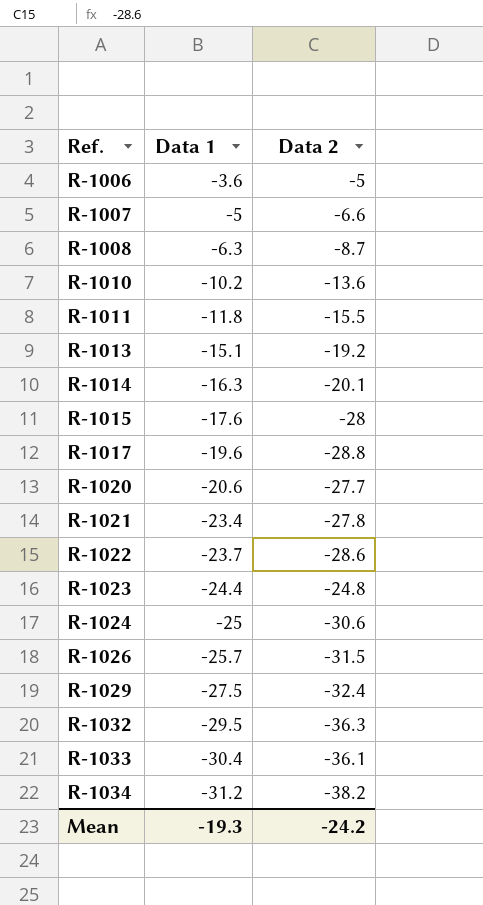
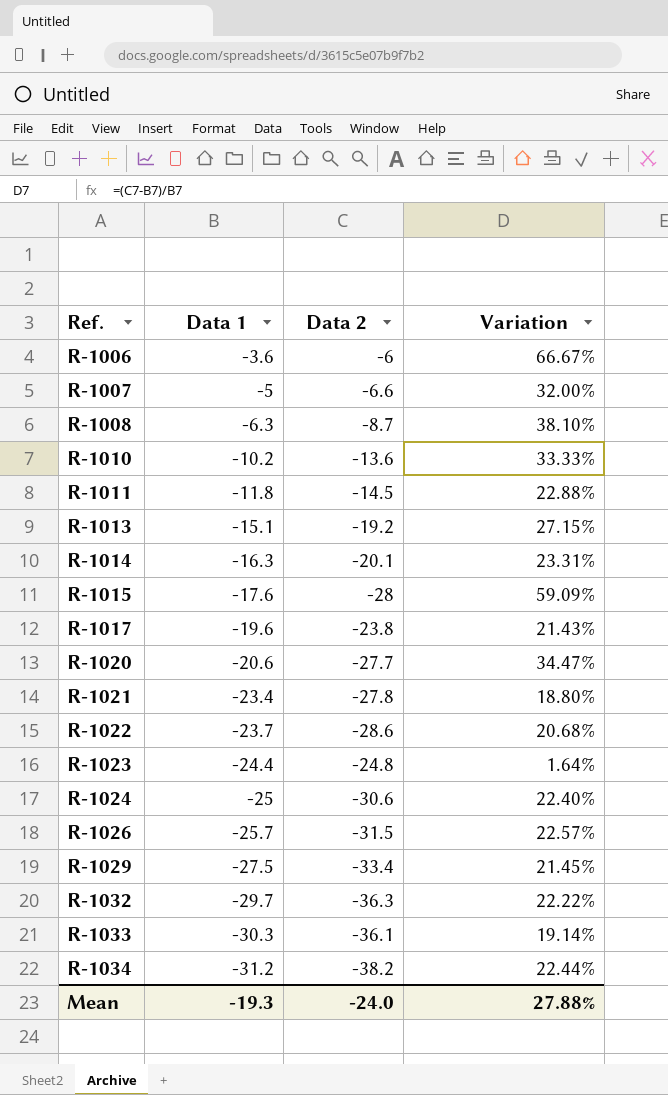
column Variation | formula: none -> ([Data 2] - [Data 1]) / [Data 1]
R-1006 | Data 2: -5 -> -6
R-1011 | Data 2: -15.5 -> -14.5
R-1017 | Data 2: -28.8 -> -23.8
R-1029 | Data 2: -32.4 -> -33.4
R-1032 | Data 1: -29.5 -> -29.7
R-1033 | Data 1: -30.4 -> -30.3
Mean | Data 2: -24.2 -> -24.0

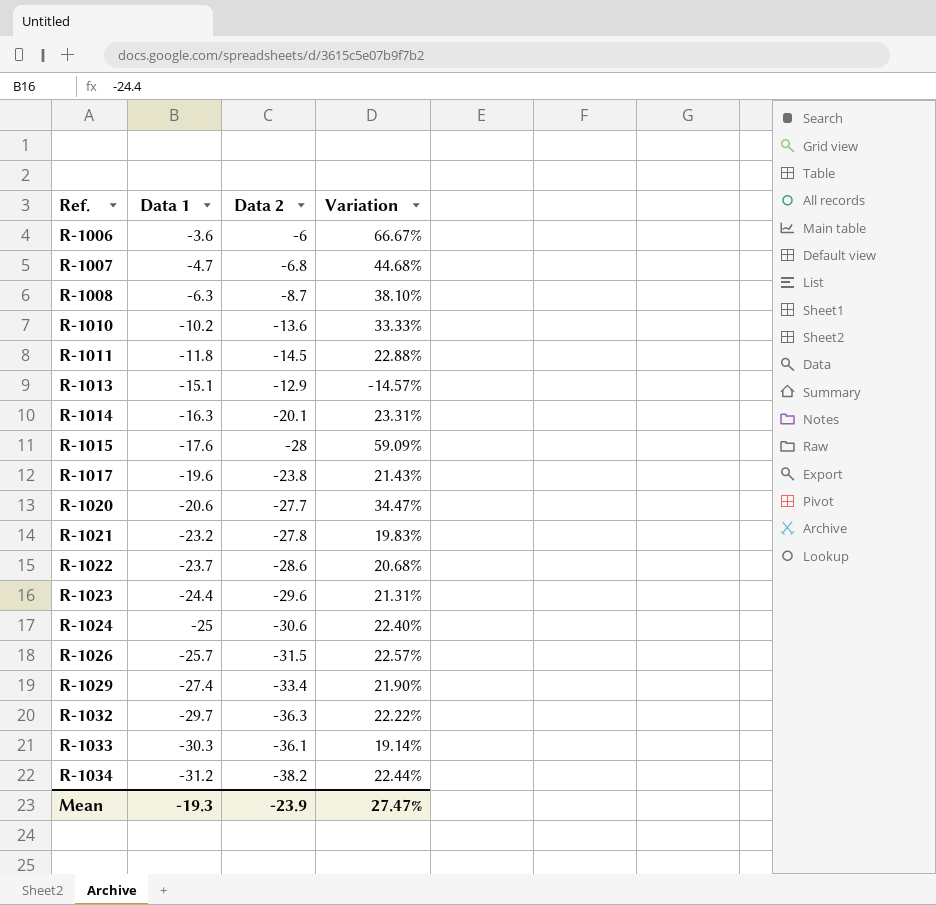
R-1007 | Data 1: -5 -> -4.7
R-1007 | Data 2: -6.6 -> -6.8
R-1007 | Variation: 32.00% -> 44.68%
R-1013 | Data 2: -19.2 -> -12.9
R-1013 | Variation: 27.15% -> -14.57%
R-1021 | Data 1: -23.4 -> -23.2
R-1021 | Variation: 18.80% -> 19.83%
R-1023 | Data 2: -24.8 -> -29.6
R-1023 | Variation: 1.64% -> 21.31%
R-1029 | Data 1: -27.5 -> -27.4
R-1029 | Variation: 21.45% -> 21.90%
Mean | Data 2: -24.0 -> -23.9
Mean | Variation: 27.88% -> 27.47%

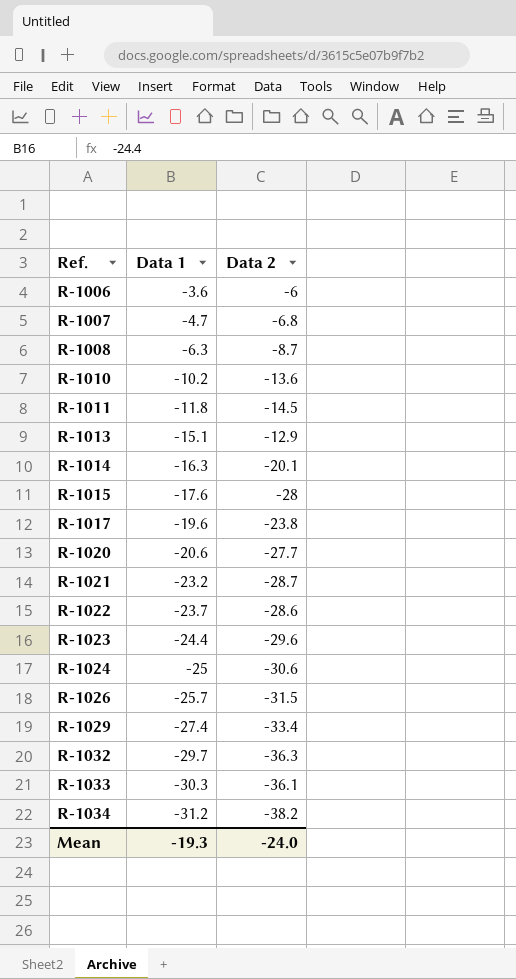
column Variation | formula: ([Data 2] - [Data 1]) / [Data 1] -> none
R-1021 | Data 2: -27.8 -> -28.7
Mean | Data 2: -23.9 -> -24.0

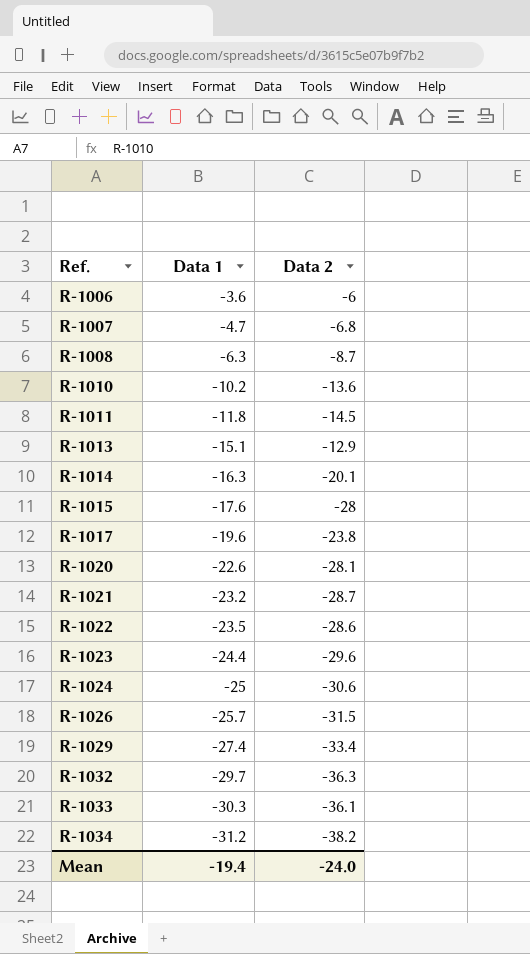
R-1020 | Data 1: -20.6 -> -22.6
R-1020 | Data 2: -27.7 -> -28.1
R-1022 | Data 1: -23.7 -> -23.5
Mean | Data 1: -19.3 -> -19.4

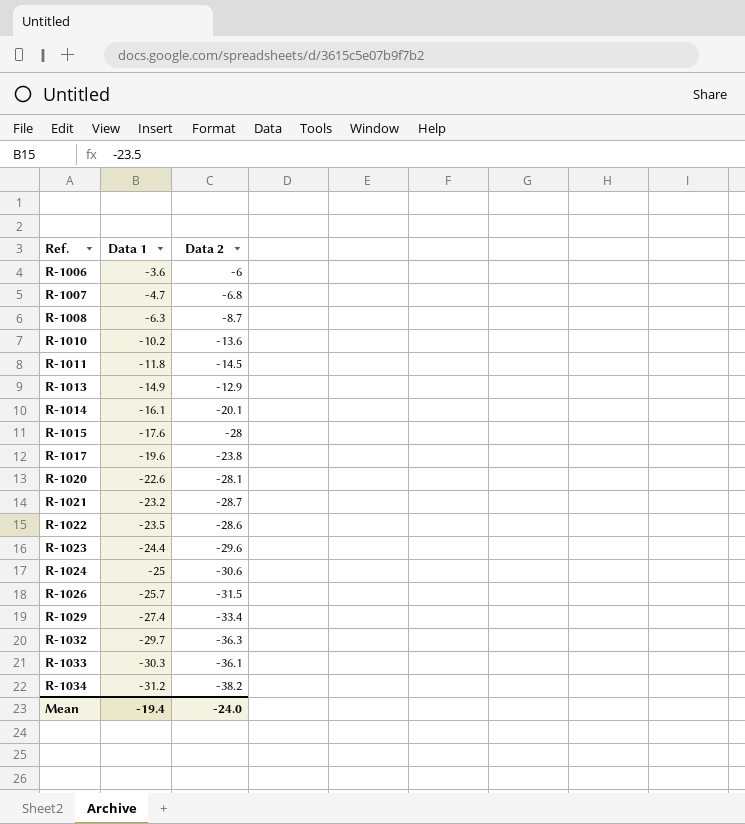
R-1013 | Data 1: -15.1 -> -14.9
R-1014 | Data 1: -16.3 -> -16.1

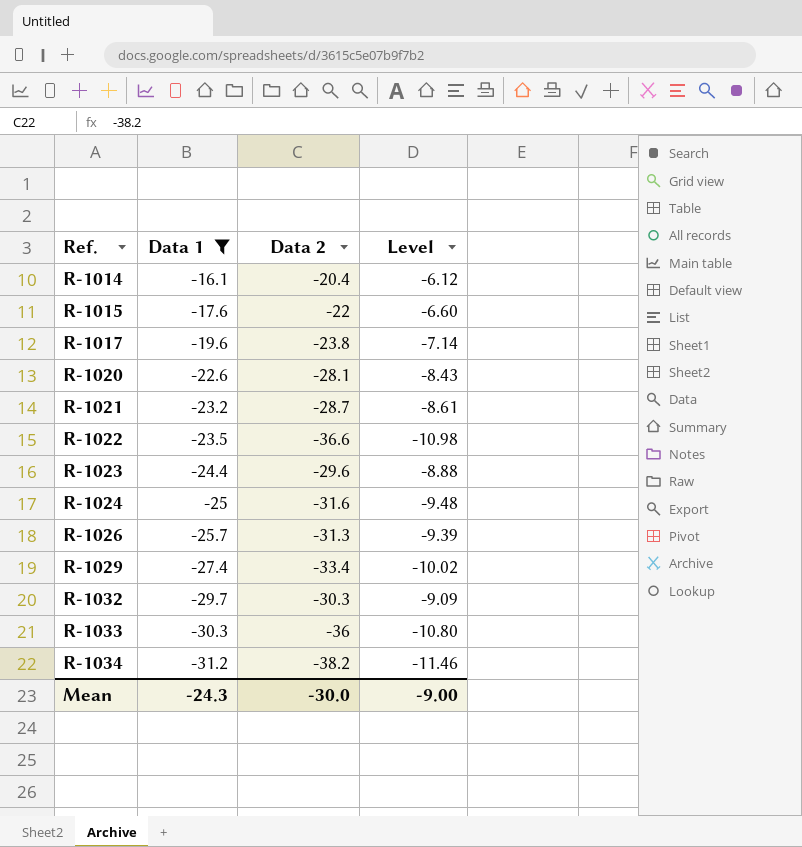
filter: none -> Data 1 <= -16.1
column Level | formula: none -> [Data 2] * 0.3
R-1014 | Data 2: -20.1 -> -20.4
R-1015 | Data 2: -28 -> -22
R-1022 | Data 2: -28.6 -> -36.6
R-1024 | Data 2: -30.6 -> -31.6
R-1026 | Data 2: -31.5 -> -31.3
R-1032 | Data 2: -36.3 -> -30.3
R-1033 | Data 2: -36.1 -> -36
Mean | Data 1: -19.4 -> -24.3
Mean | Data 2: -24.0 -> -30.0

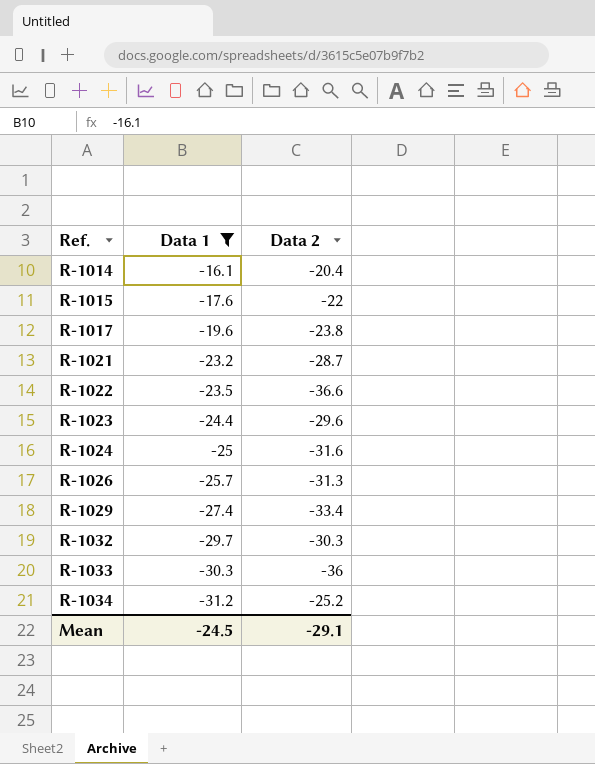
column Level | formula: [Data 2] * 0.3 -> none
row R-1020: -22.6 | -28.1 | -8.43 -> none
R-1034 | Data 2: -38.2 -> -25.2
Mean | Data 1: -24.3 -> -24.5
Mean | Data 2: -30.0 -> -29.1

